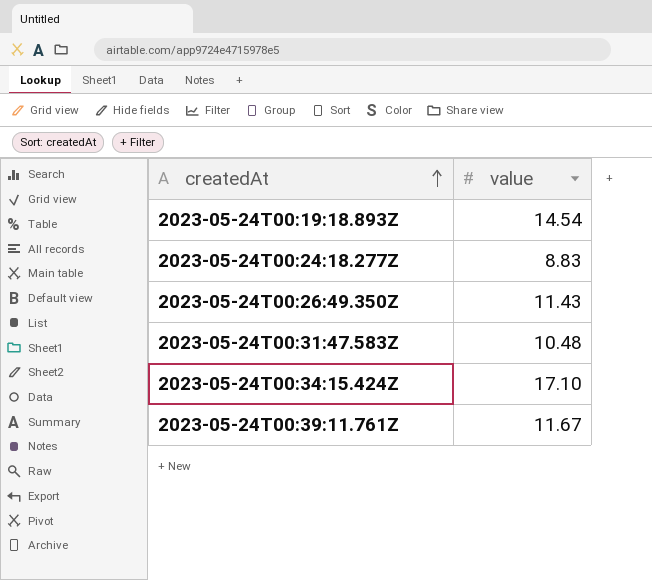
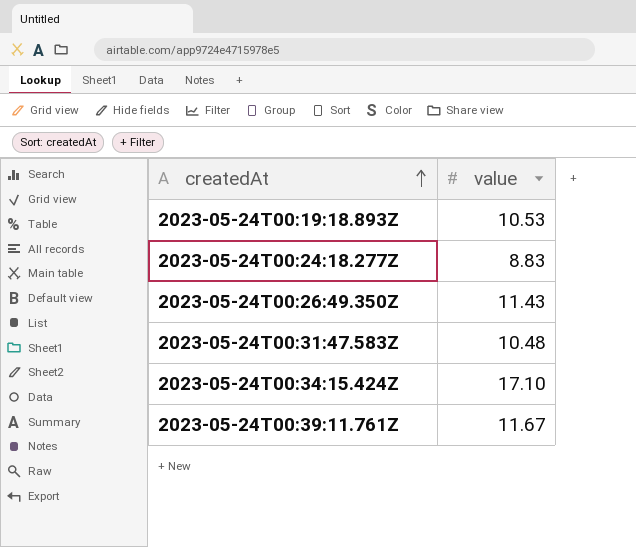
2023-05-24T00:19:18.893Z | value: 14.54 -> 10.53

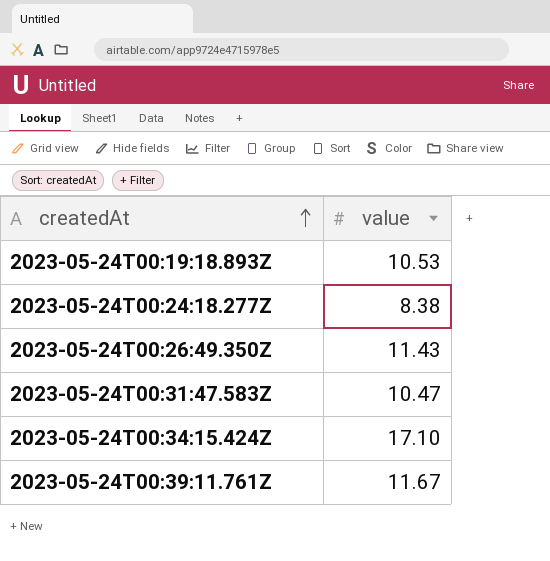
2023-05-24T00:24:18.277Z | value: 8.83 -> 8.38
2023-05-24T00:31:47.583Z | value: 10.48 -> 10.47

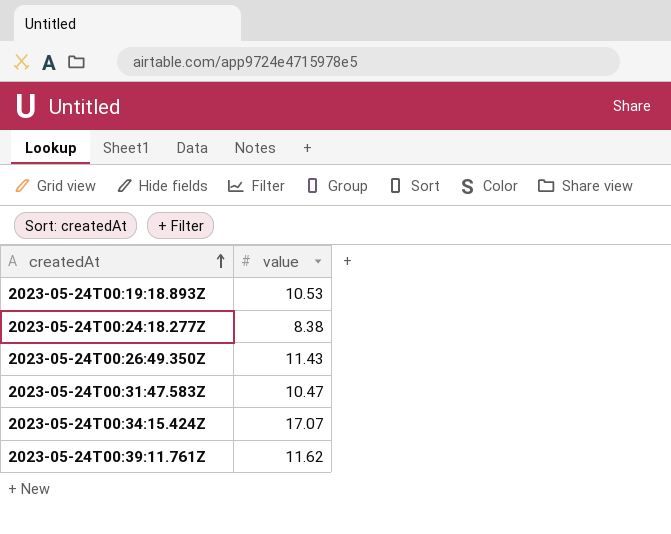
2023-05-24T00:34:15.424Z | value: 17.10 -> 17.07
2023-05-24T00:39:11.761Z | value: 11.67 -> 11.62

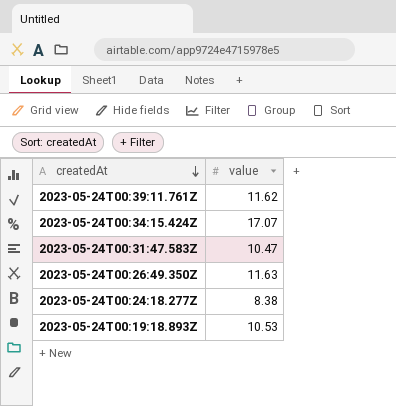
row order: createdAt ascending -> createdAt descending
2023-05-24T00:26:49.350Z | value: 11.43 -> 11.63

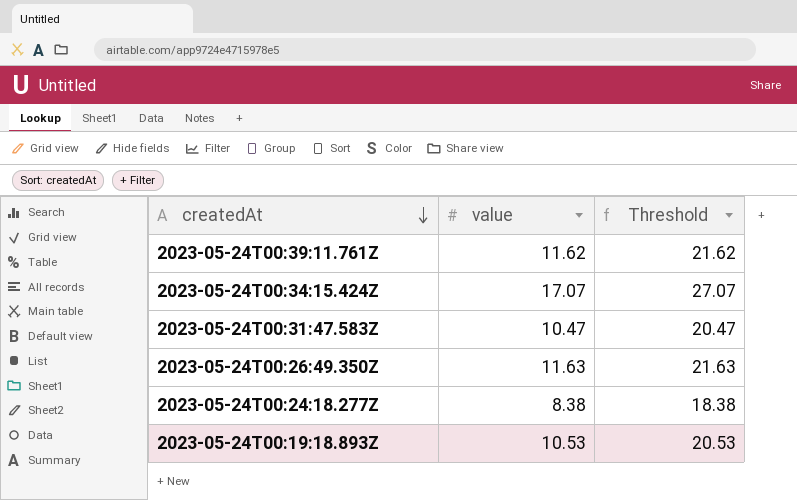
column Threshold | formula: none -> [value] + 10

